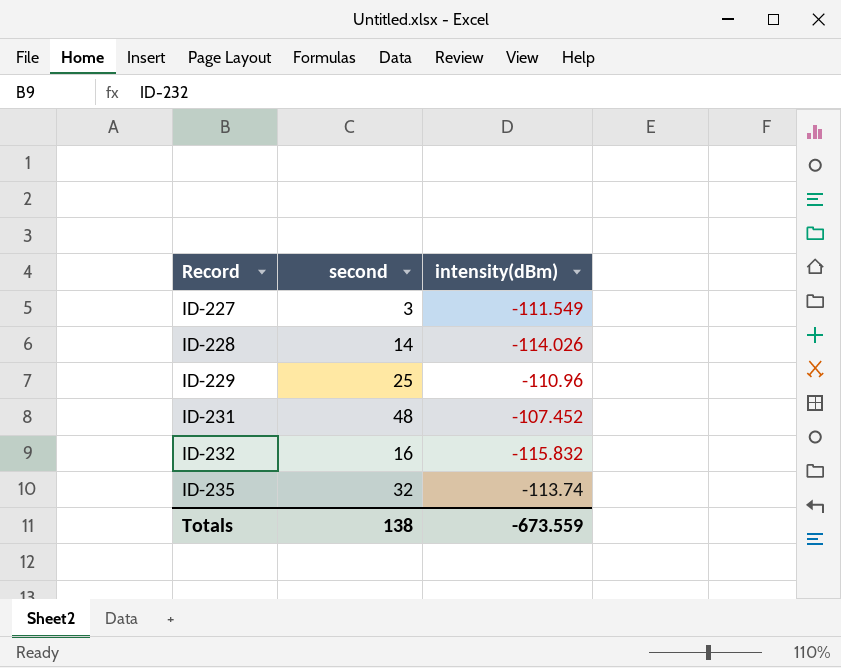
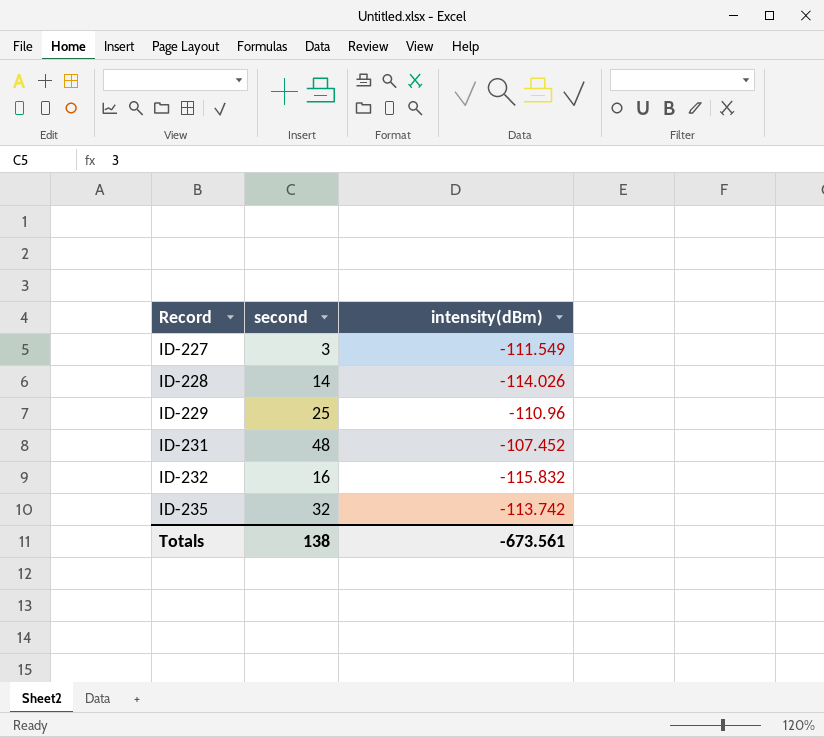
ID-235 | intensity(dBm): -113.74 -> -113.742
Totals | intensity(dBm): -673.559 -> -673.561

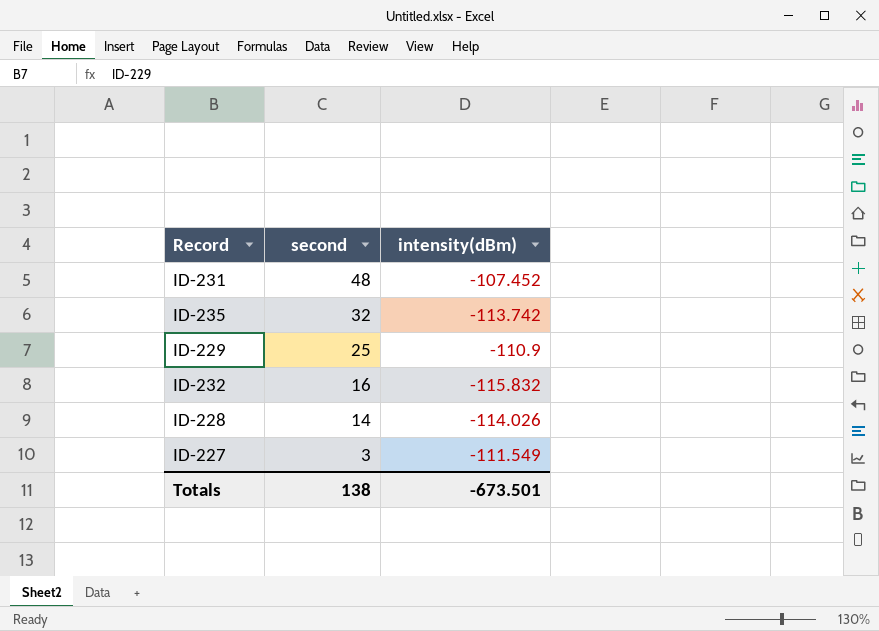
row order: Record ascending -> second descending
ID-229 | intensity(dBm): -110.96 -> -110.9
Totals | intensity(dBm): -673.561 -> -673.501

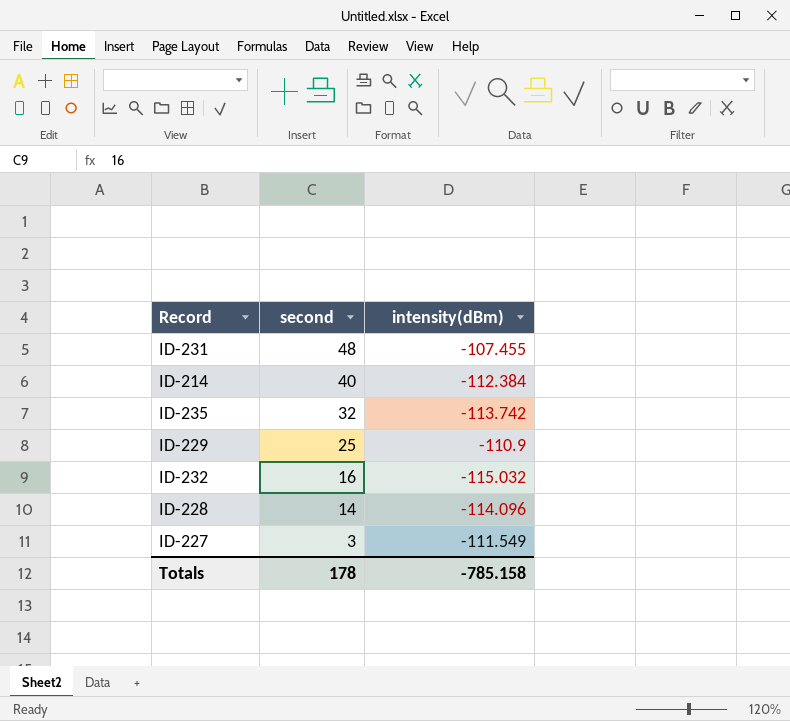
ID-231 | intensity(dBm): -107.452 -> -107.455
row ID-214: none -> 40 | -112.384
ID-232 | intensity(dBm): -115.832 -> -115.032
ID-228 | intensity(dBm): -114.026 -> -114.096
Totals | second: 138 -> 178
Totals | intensity(dBm): -673.501 -> -785.158

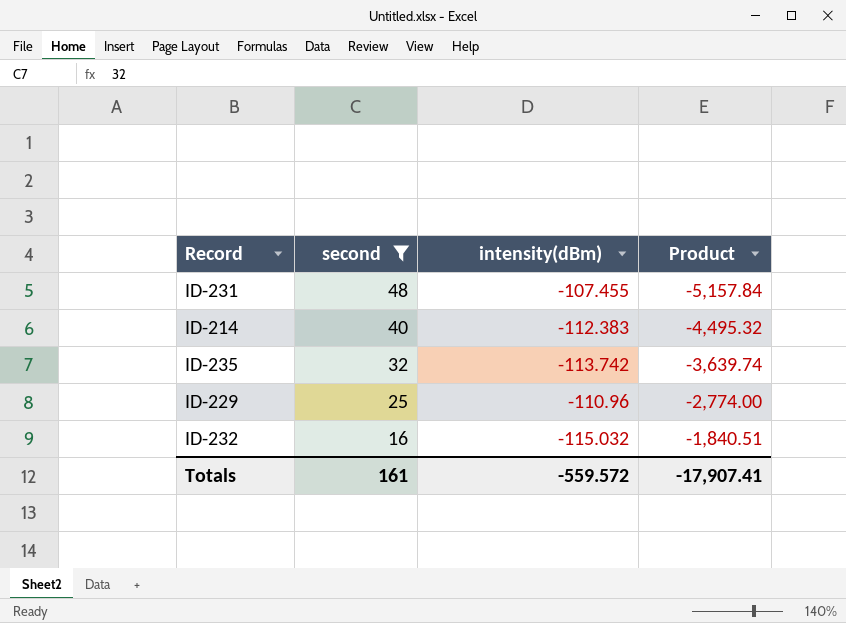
filter: none -> second >= 16
column Product | formula: none -> [second] * [intensity(dBm)]
ID-214 | intensity(dBm): -112.384 -> -112.383
ID-229 | intensity(dBm): -110.9 -> -110.96
Totals | second: 178 -> 161
Totals | intensity(dBm): -785.158 -> -559.572

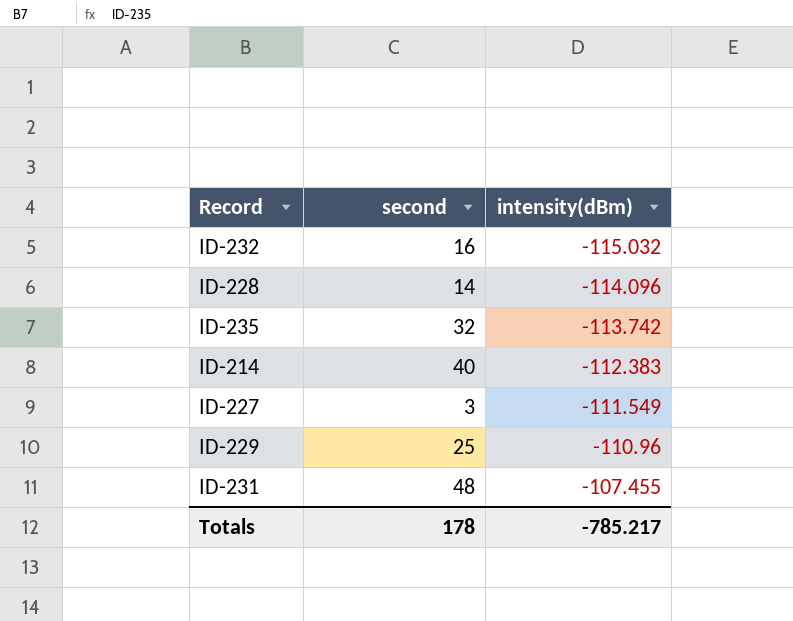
filter: second >= 16 -> none
row order: second descending -> intensity(dBm) ascending
column Product | formula: [second] * [intensity(dBm)] -> none
Totals | second: 161 -> 178
Totals | intensity(dBm): -559.572 -> -785.217

